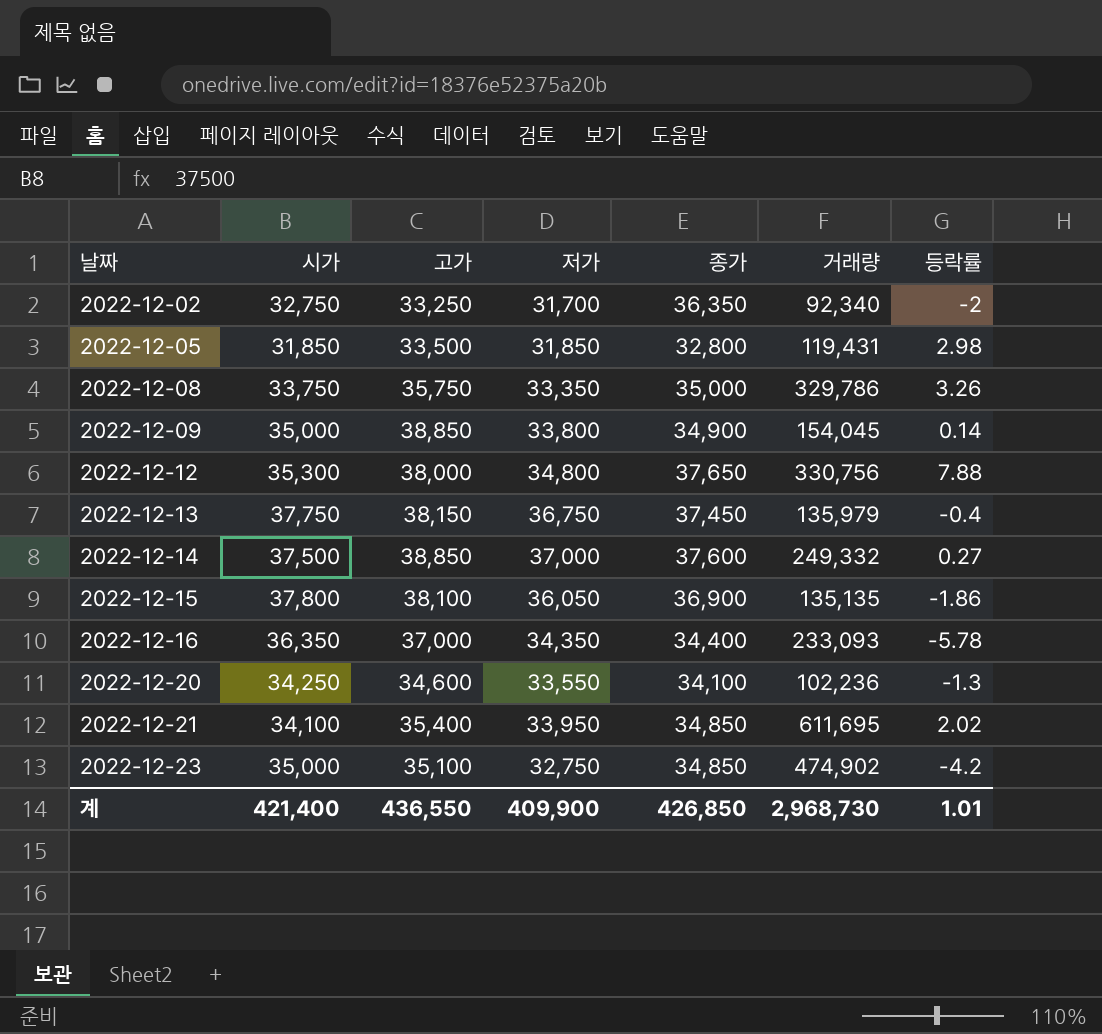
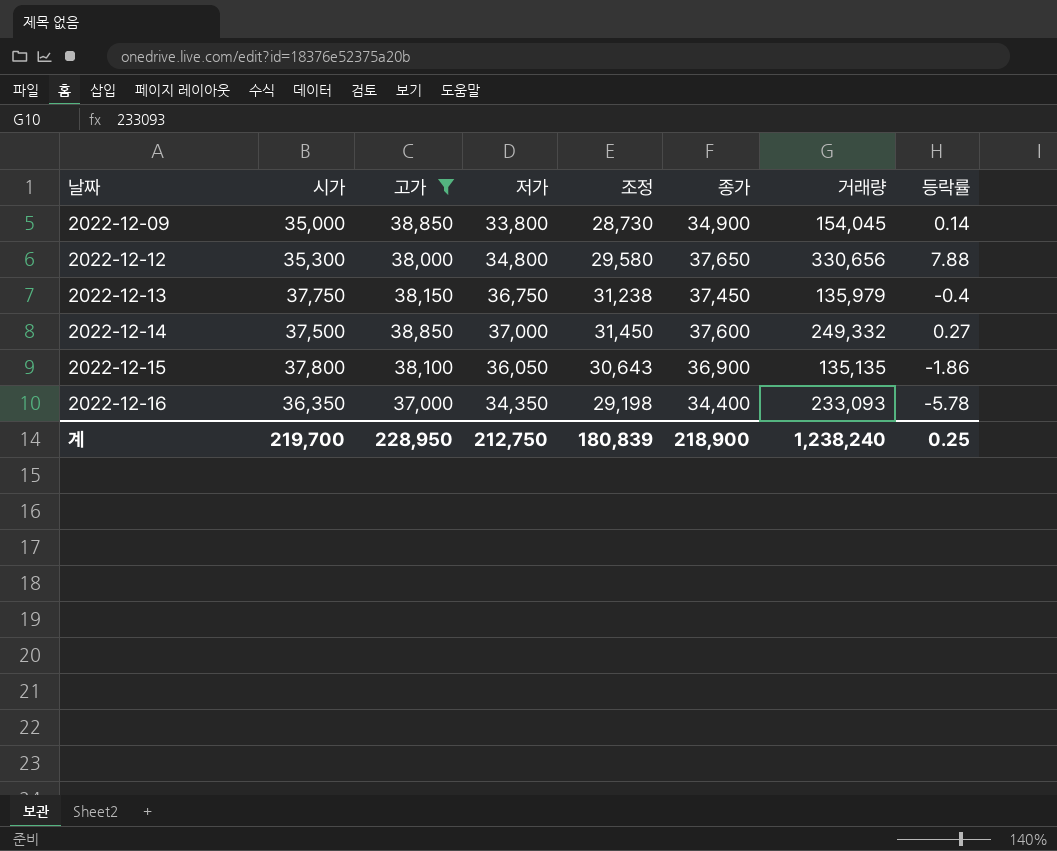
filter: none -> 고가 >= 37,000
column 조정 | formula: none -> [저가] * 0.85
2022-12-12 | 거래량: 330,756 -> 330,656
계 | 시가: 421,400 -> 219,700
계 | 고가: 436,550 -> 228,950
계 | 저가: 409,900 -> 212,750
계 | 종가: 426,850 -> 218,900
계 | 거래량: 2,968,730 -> 1,238,240
계 | 등락률: 1.01 -> 0.25

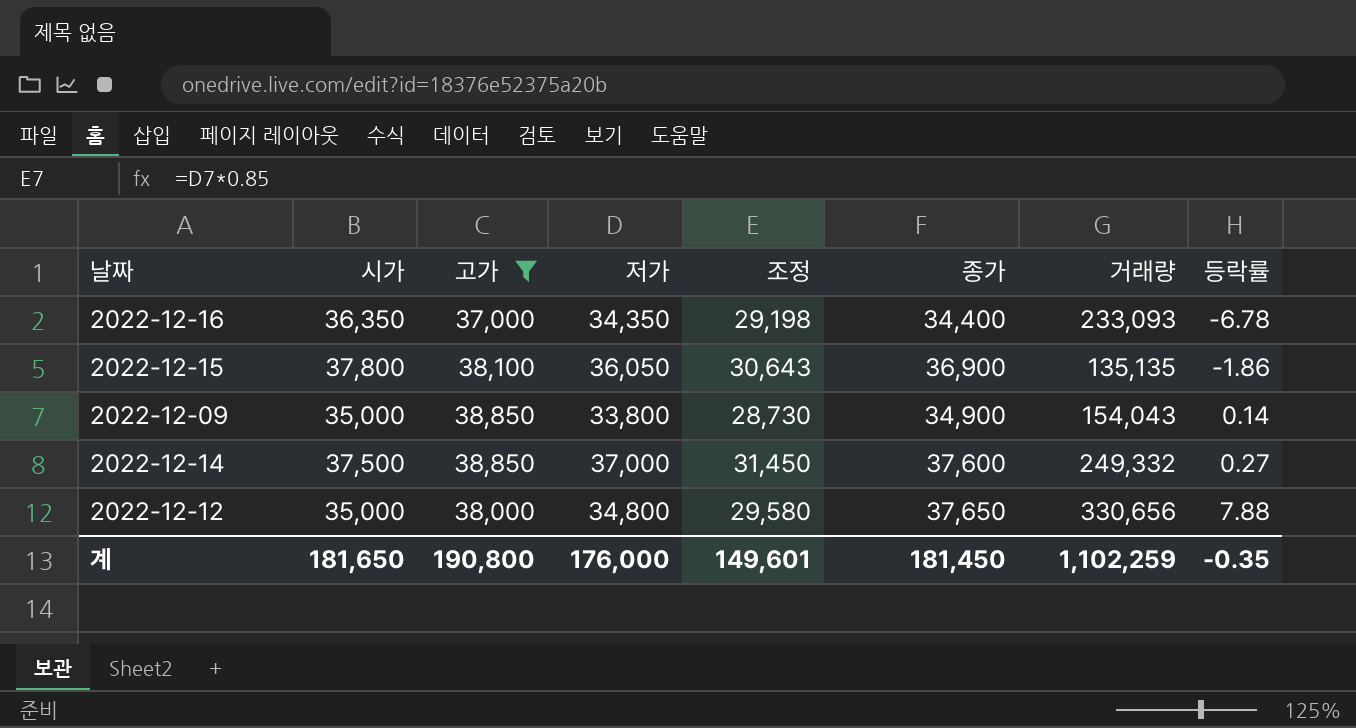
row order: 날짜 ascending -> 등락률 ascending
row 2022-12-13: 37,750 | 38,150 | 36,750 | 31,238 | 37,450 | 135,979 | -0.4 -> none
2022-12-16 | 등락률: -5.78 -> -6.78
2022-12-09 | 거래량: 154,045 -> 154,043
2022-12-12 | 시가: 35,300 -> 35,000
계 | 시가: 219,700 -> 181,650
계 | 고가: 228,950 -> 190,800
계 | 저가: 212,750 -> 176,000
계 | 조정: 180,839 -> 149,601
계 | 종가: 218,900 -> 181,450
계 | 거래량: 1,238,240 -> 1,102,259
계 | 등락률: 0.25 -> -0.35

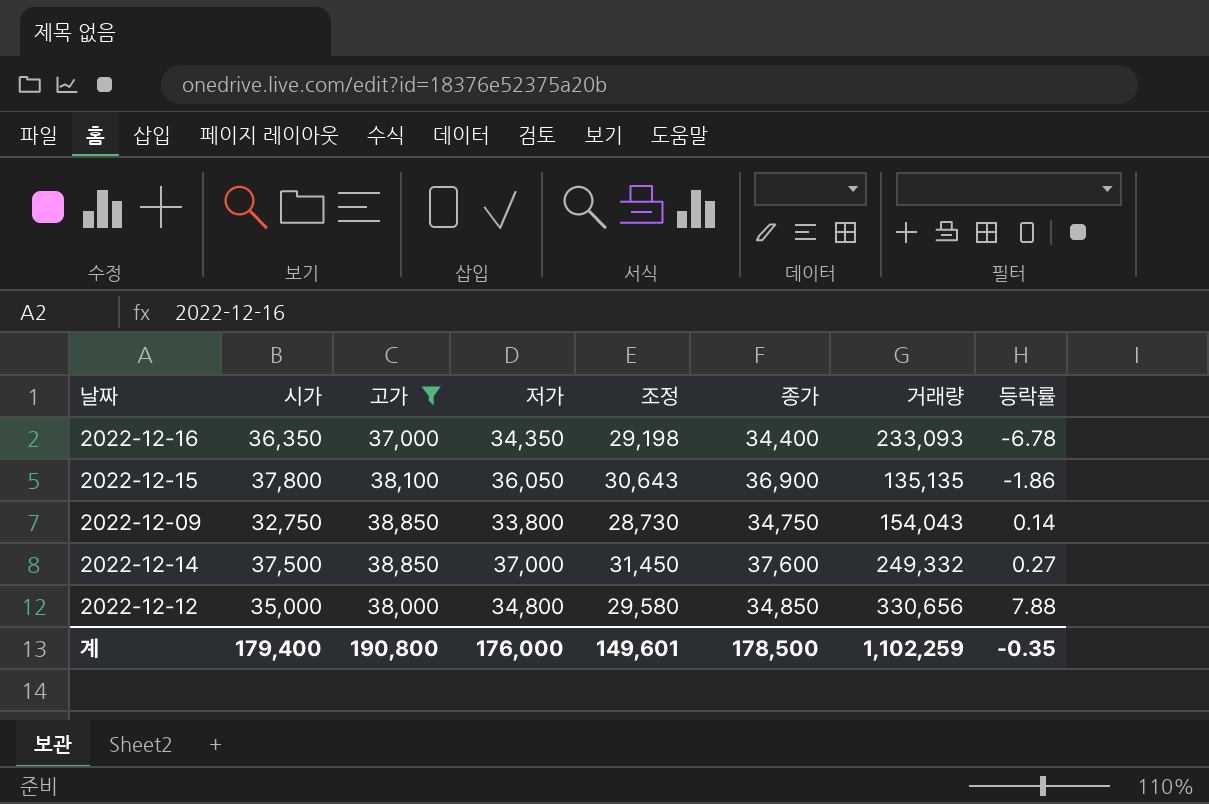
2022-12-09 | 시가: 35,000 -> 32,750
2022-12-09 | 종가: 34,900 -> 34,750
2022-12-12 | 종가: 37,650 -> 34,850
계 | 시가: 181,650 -> 179,400
계 | 종가: 181,450 -> 178,500

